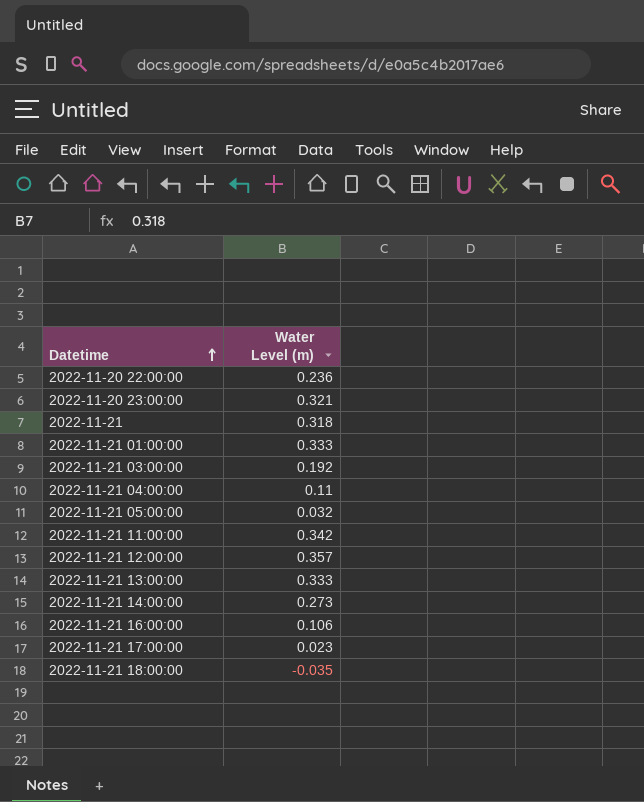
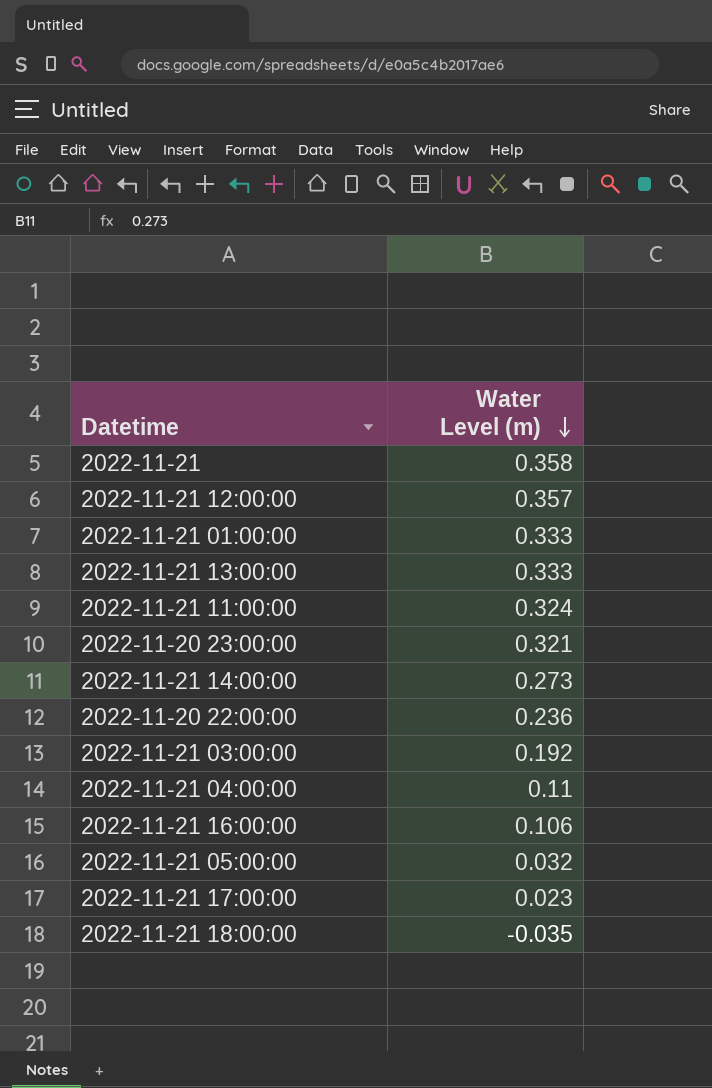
row order: Datetime ascending -> Water Level (m) descending
2022-11-21 | Water Level (m): 0.318 -> 0.358
2022-11-21 11:00:00 | Water Level (m): 0.342 -> 0.324

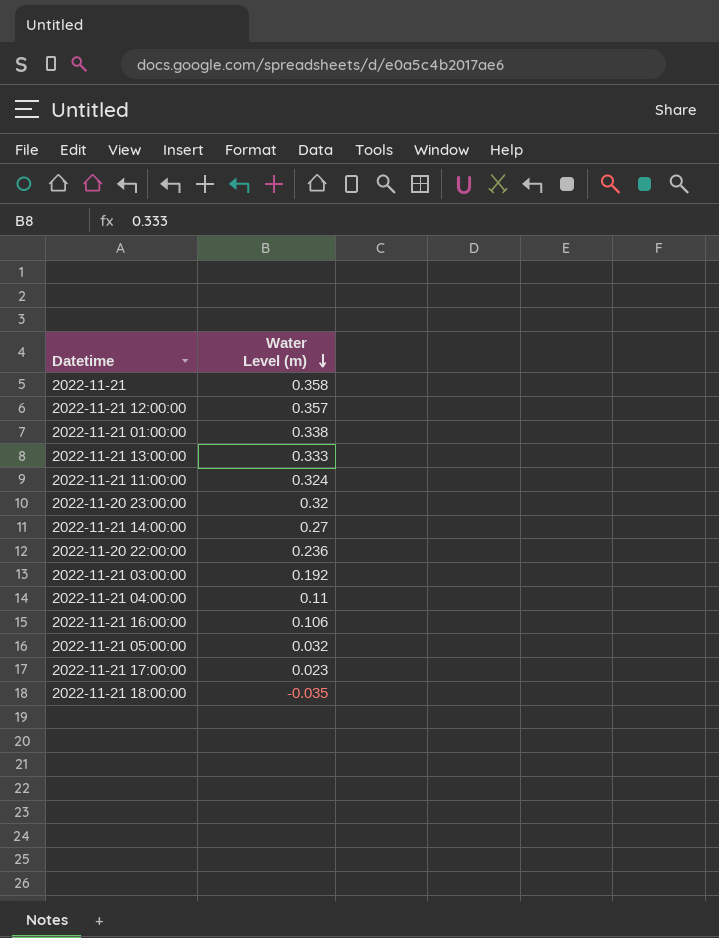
2022-11-21 01:00:00 | Water Level (m): 0.333 -> 0.338
2022-11-20 23:00:00 | Water Level (m): 0.321 -> 0.32
2022-11-21 14:00:00 | Water Level (m): 0.273 -> 0.27

